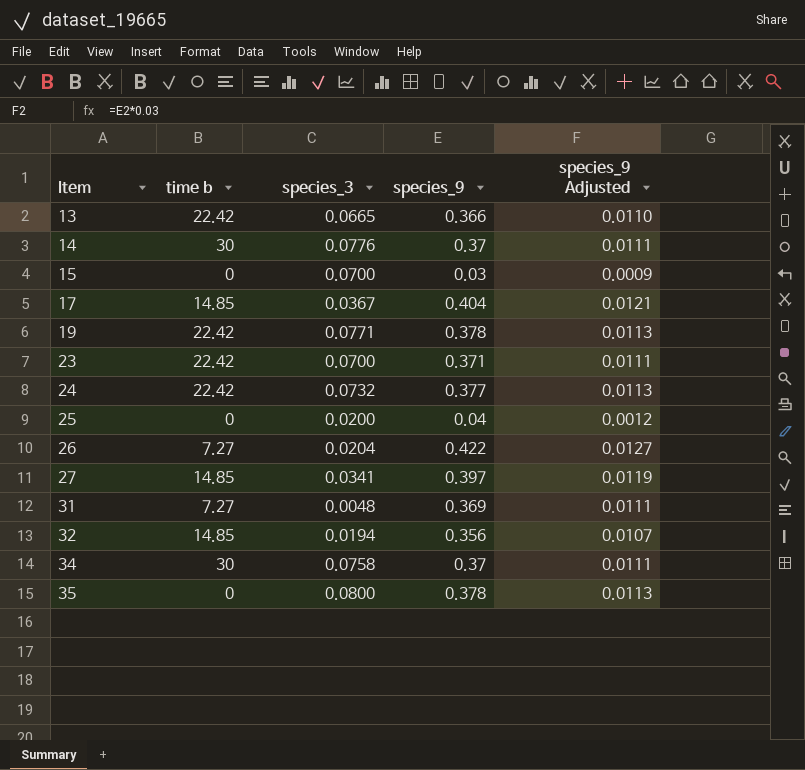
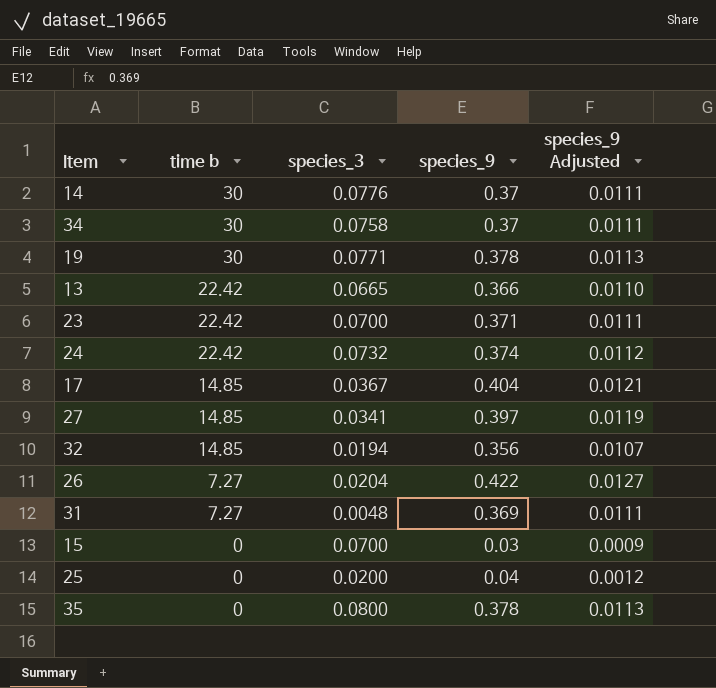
row order: Item ascending -> time b descending
19 | time b: 22.42 -> 30
24 | species_9: 0.377 -> 0.374
24 | species_9 Adjusted: 0.0113 -> 0.0112

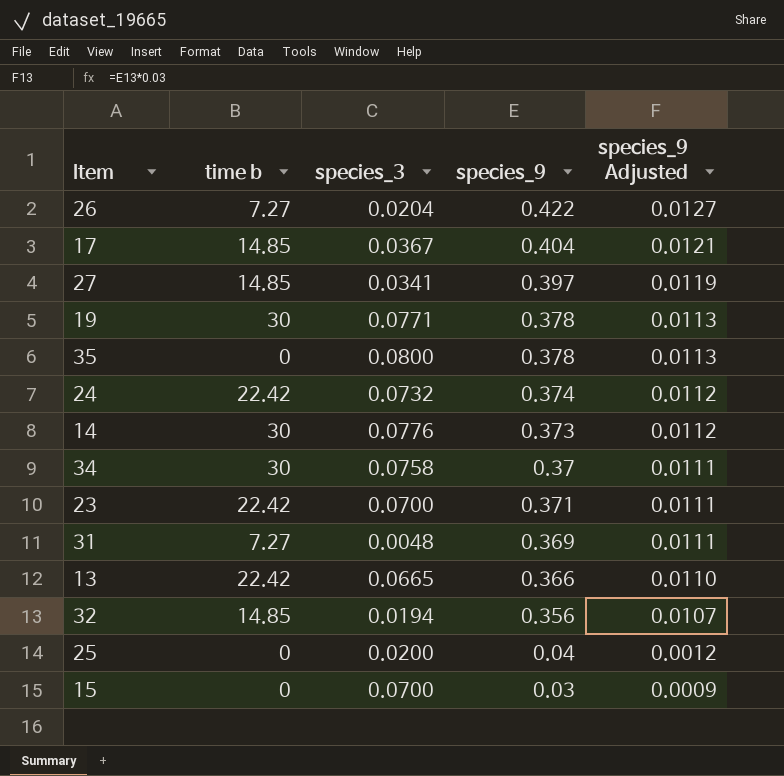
row order: time b descending -> species_9 Adjusted descending
14 | species_9: 0.37 -> 0.373
14 | species_9 Adjusted: 0.0111 -> 0.0112

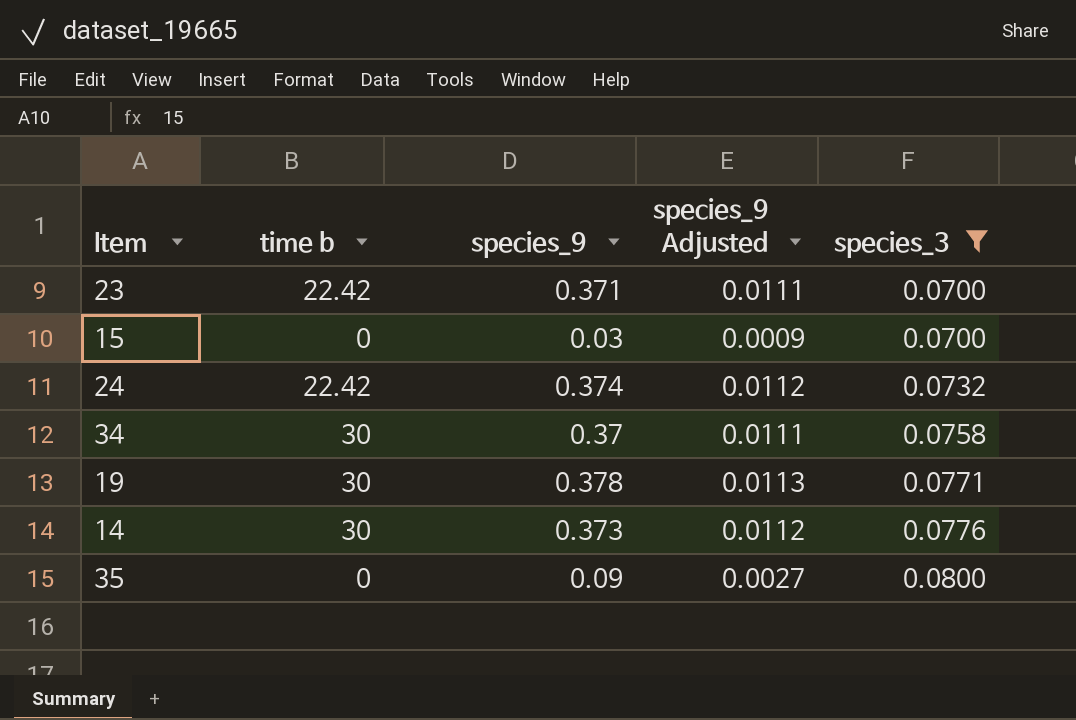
filter: none -> species_3 >= 0.0700
row order: species_9 Adjusted descending -> species_3 ascending
column species_3 | position: 3 -> 5
35 | species_9: 0.378 -> 0.09
35 | species_9 Adjusted: 0.0113 -> 0.0027

